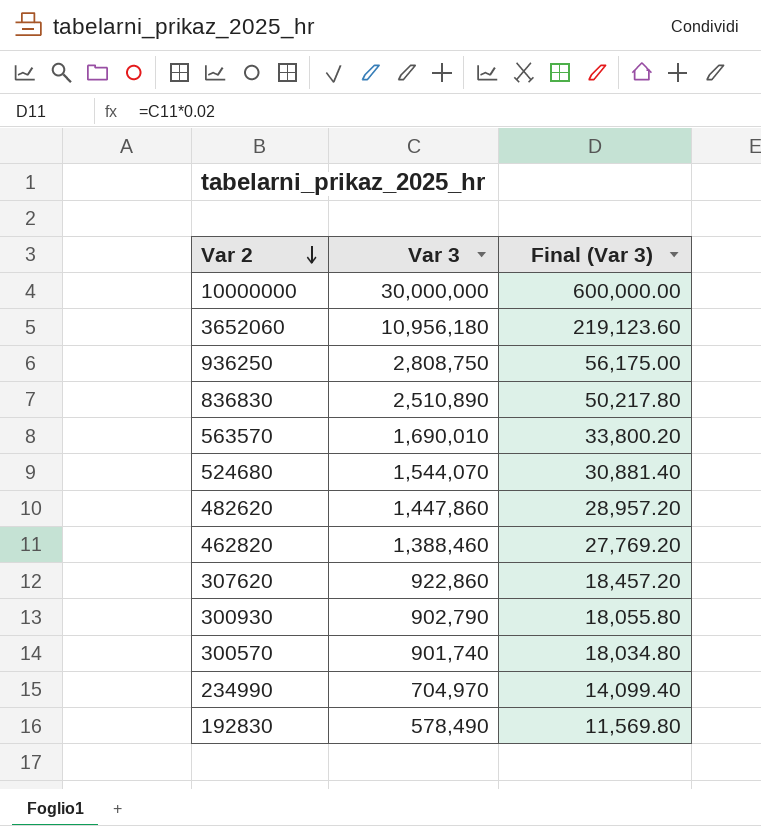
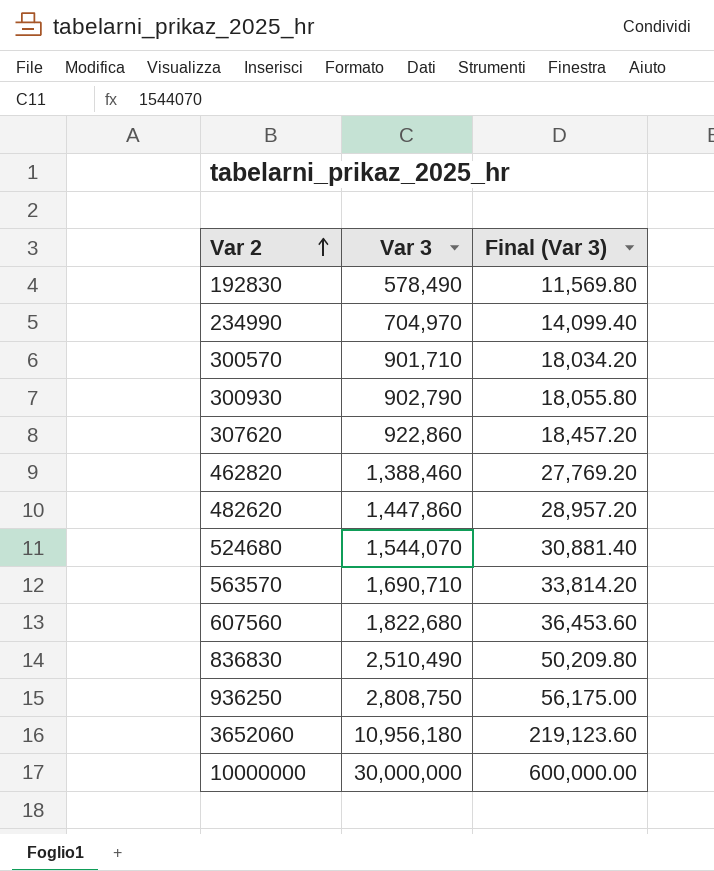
row order: Var 2 descending -> Var 2 ascending
300570 | Var 3: 901,740 -> 901,710
300570 | Final (Var 3): 18,034.80 -> 18,034.20
563570 | Var 3: 1,690,010 -> 1,690,710
563570 | Final (Var 3): 33,800.20 -> 33,814.20
row 607560: none -> 1,822,680 | 36,453.60
836830 | Var 3: 2,510,890 -> 2,510,490
836830 | Final (Var 3): 50,217.80 -> 50,209.80

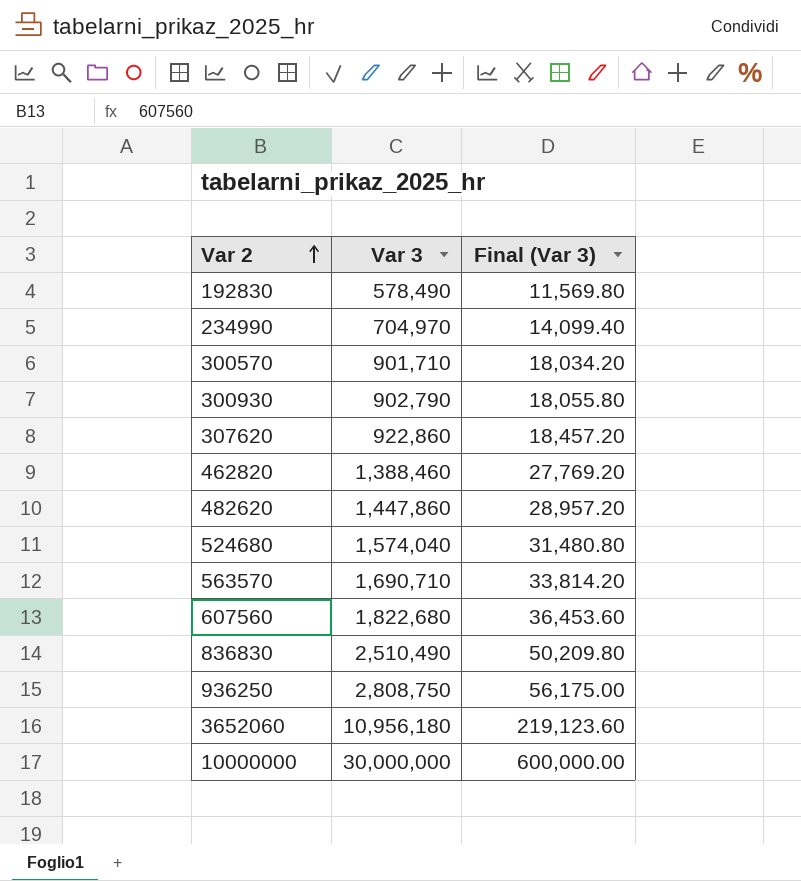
524680 | Var 3: 1,544,070 -> 1,574,040
524680 | Final (Var 3): 30,881.40 -> 31,480.80

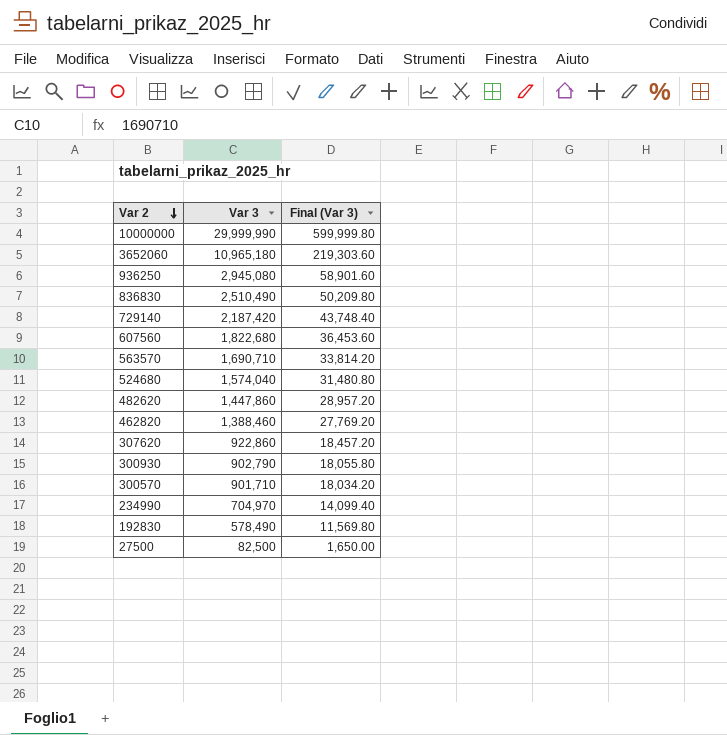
row order: Var 2 ascending -> Var 2 descending
10000000 | Var 3: 30,000,000 -> 29,999,990
10000000 | Final (Var 3): 600,000.00 -> 599,999.80
3652060 | Var 3: 10,956,180 -> 10,965,180
3652060 | Final (Var 3): 219,123.60 -> 219,303.60
936250 | Var 3: 2,808,750 -> 2,945,080
936250 | Final (Var 3): 56,175.00 -> 58,901.60
row 729140: none -> 2,187,420 | 43,748.40
row 27500: none -> 82,500 | 1,650.00

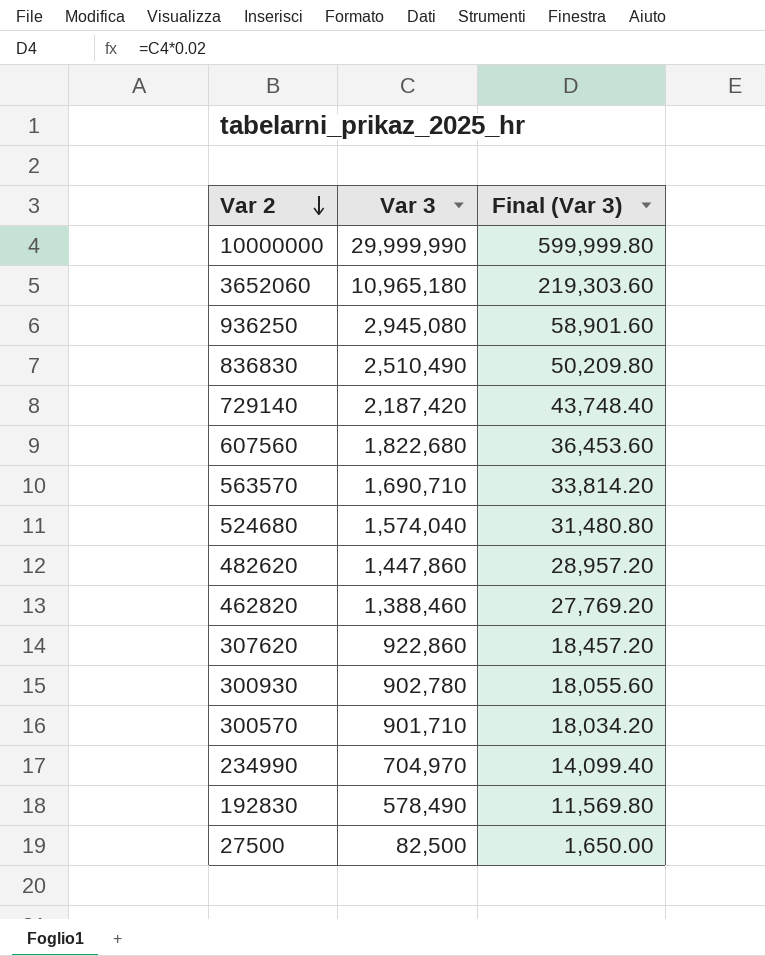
300930 | Var 3: 902,790 -> 902,780
300930 | Final (Var 3): 18,055.80 -> 18,055.60

